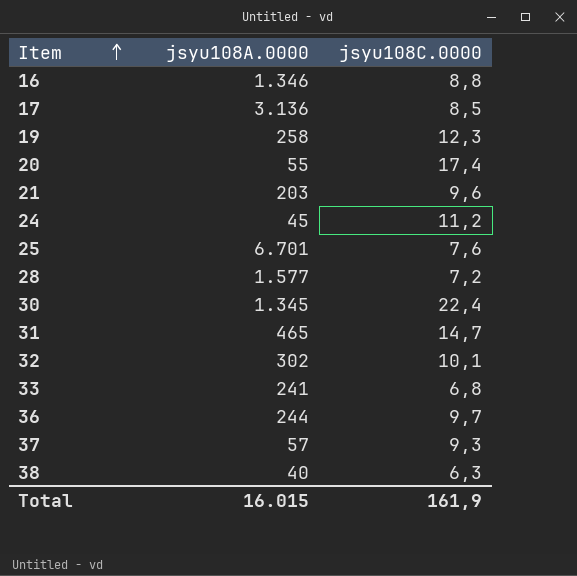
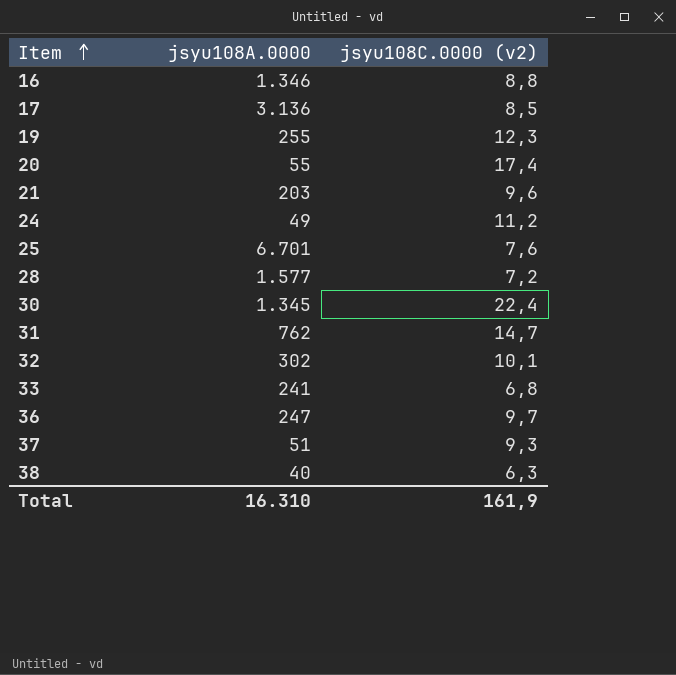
column name: jsyu108C.0000 -> jsyu108C.0000 (v2)
19 | jsyu108A.0000: 258 -> 255
24 | jsyu108A.0000: 45 -> 49
31 | jsyu108A.0000: 465 -> 762
36 | jsyu108A.0000: 244 -> 247
37 | jsyu108A.0000: 57 -> 51
Total | jsyu108A.0000: 16.015 -> 16.310

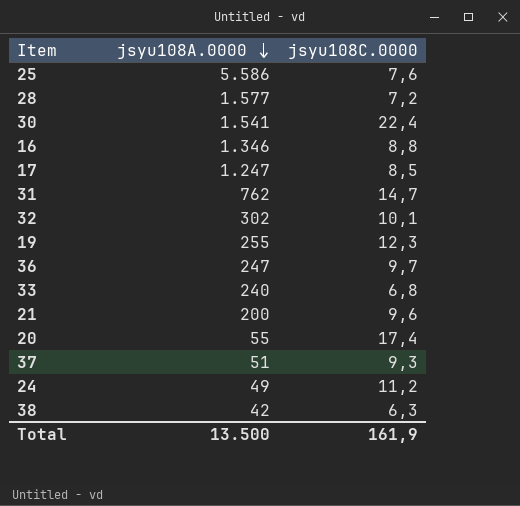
row order: Item ascending -> jsyu108A.0000 descending
column name: jsyu108C.0000 (v2) -> jsyu108C.0000
25 | jsyu108A.0000: 6.701 -> 5.586
30 | jsyu108A.0000: 1.345 -> 1.541
17 | jsyu108A.0000: 3.136 -> 1.247
33 | jsyu108A.0000: 241 -> 240
21 | jsyu108A.0000: 203 -> 200
38 | jsyu108A.0000: 40 -> 42
Total | jsyu108A.0000: 16.310 -> 13.500

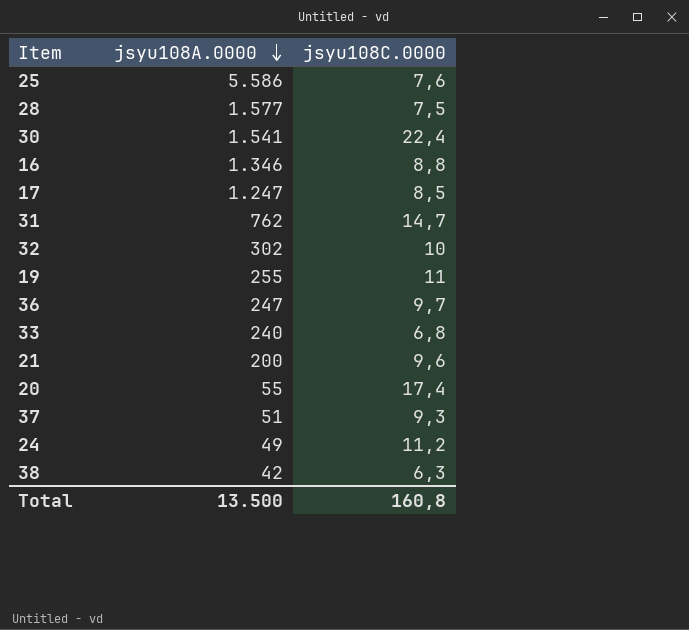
28 | jsyu108C.0000: 7,2 -> 7,5
32 | jsyu108C.0000: 10,1 -> 10
19 | jsyu108C.0000: 12,3 -> 11
Total | jsyu108C.0000: 161,9 -> 160,8

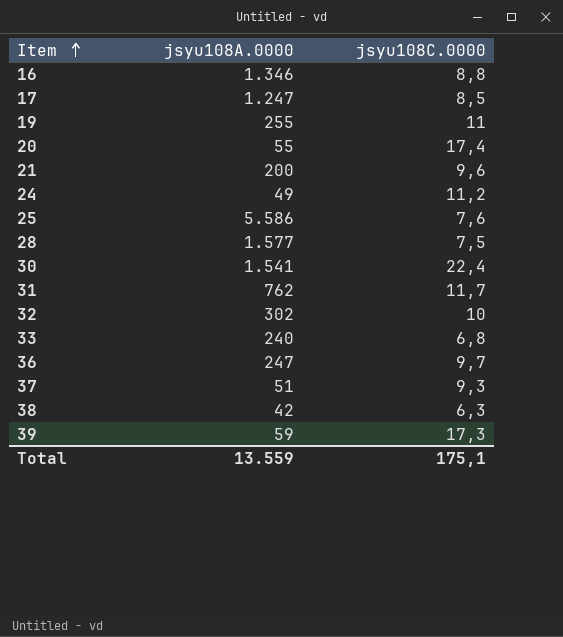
row order: jsyu108A.0000 descending -> Item ascending
31 | jsyu108C.0000: 14,7 -> 11,7
row 39: none -> 59 | 17,3
Total | jsyu108A.0000: 13.500 -> 13.559
Total | jsyu108C.0000: 160,8 -> 175,1

